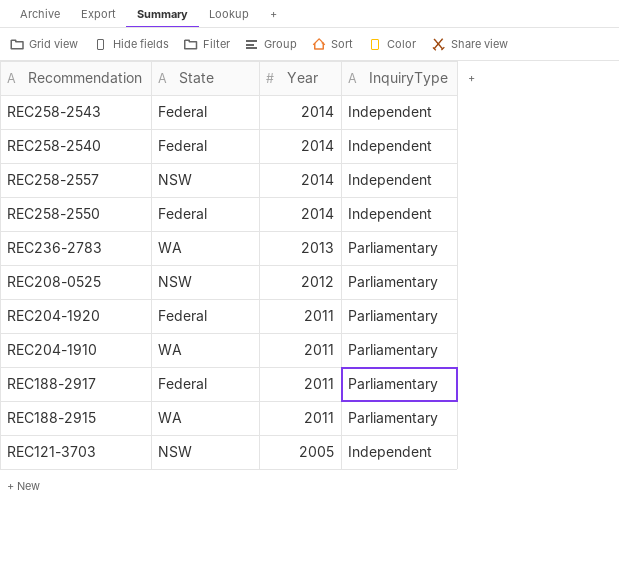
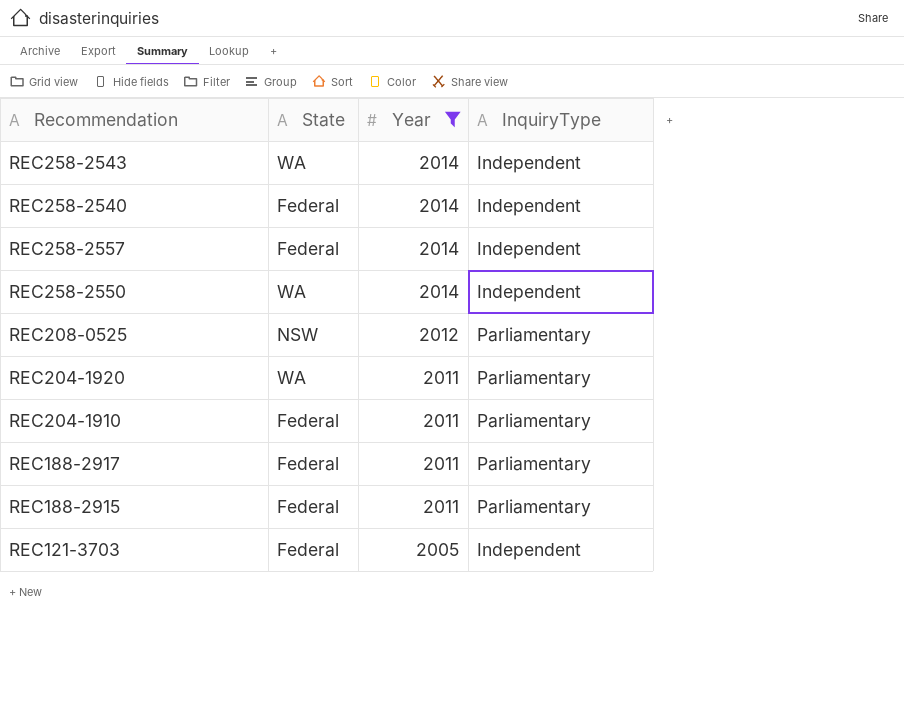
filter: none -> Year != 2013
REC258-2543 | State: Federal -> WA
REC258-2557 | State: NSW -> Federal
REC258-2550 | State: Federal -> WA
REC204-1920 | State: Federal -> WA
REC204-1910 | State: WA -> Federal
REC188-2915 | State: WA -> Federal
REC121-3703 | State: NSW -> Federal

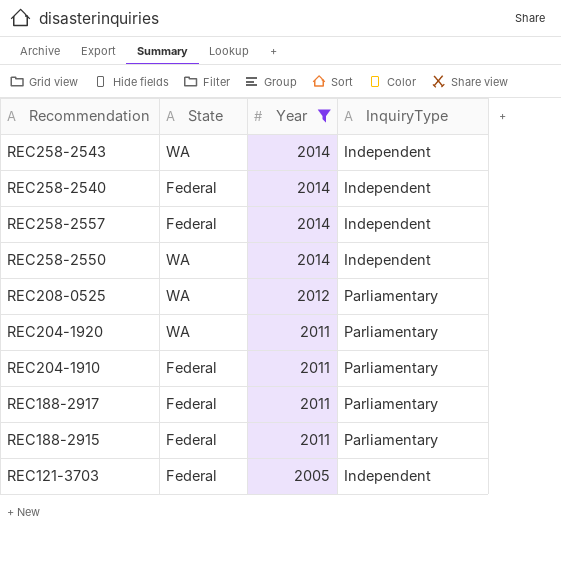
REC208-0525 | State: NSW -> WA

